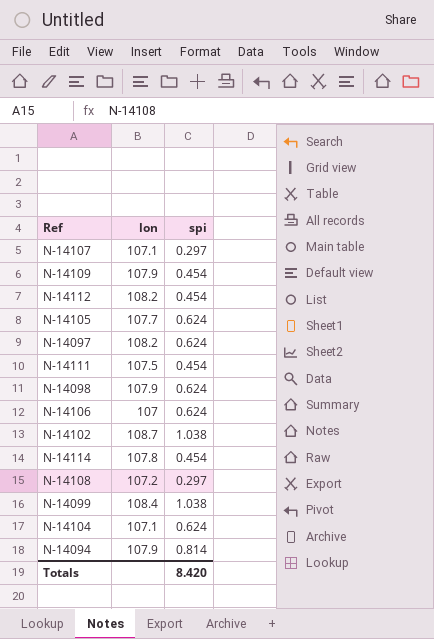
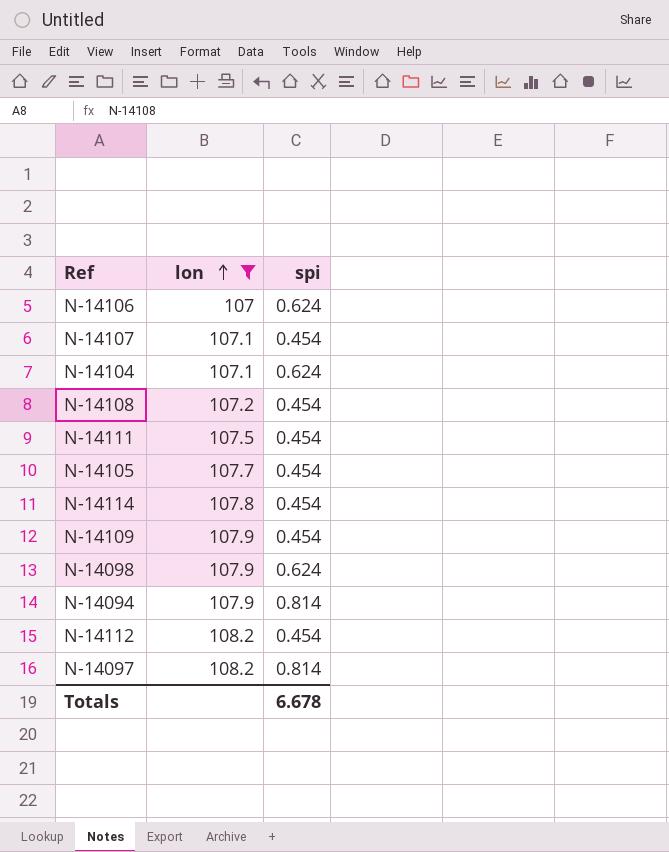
filter: none -> lon <= 108.2
row order: none -> lon ascending
N-14107 | spi: 0.297 -> 0.454
N-14108 | spi: 0.297 -> 0.454
N-14105 | spi: 0.624 -> 0.454
N-14097 | spi: 0.624 -> 0.814
Totals | spi: 8.420 -> 6.678

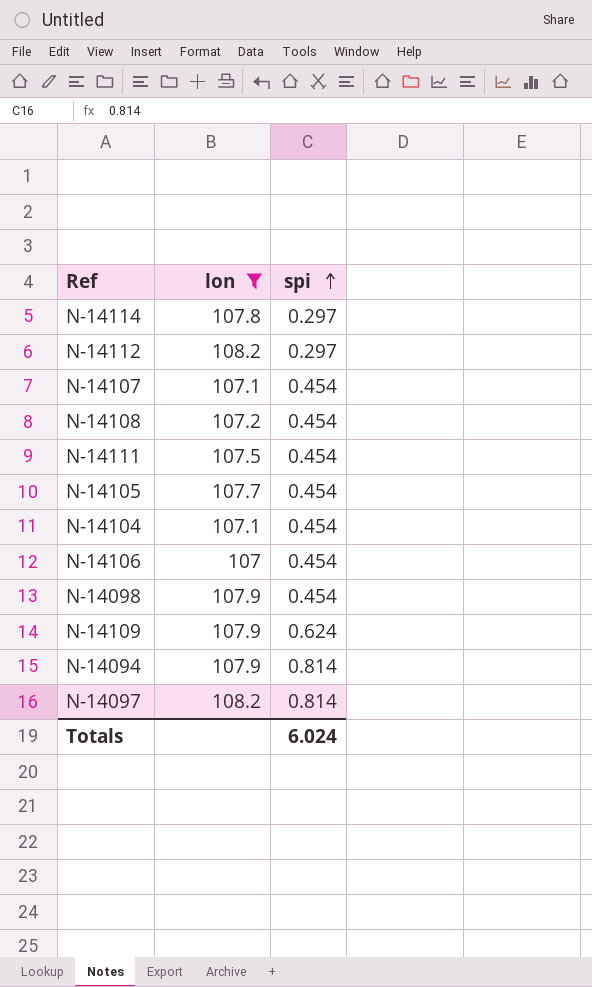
row order: lon ascending -> spi ascending
N-14114 | spi: 0.454 -> 0.297
N-14112 | spi: 0.454 -> 0.297
N-14104 | spi: 0.624 -> 0.454
N-14106 | spi: 0.624 -> 0.454
N-14098 | spi: 0.624 -> 0.454
N-14109 | spi: 0.454 -> 0.624
Totals | spi: 6.678 -> 6.024

